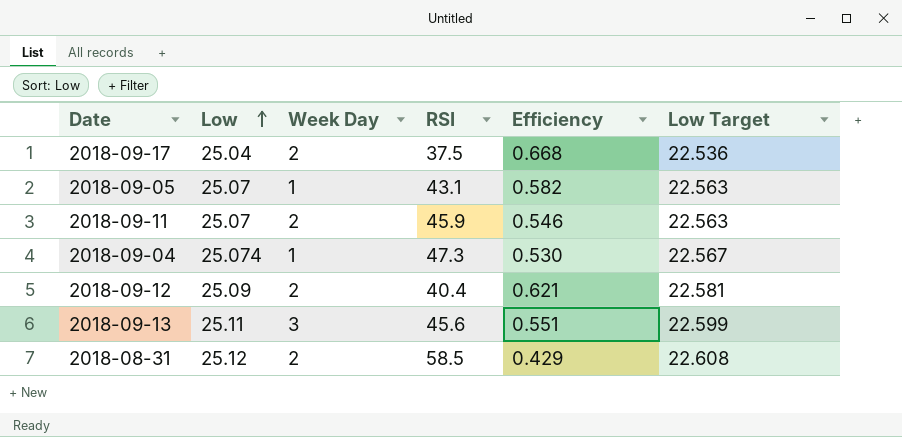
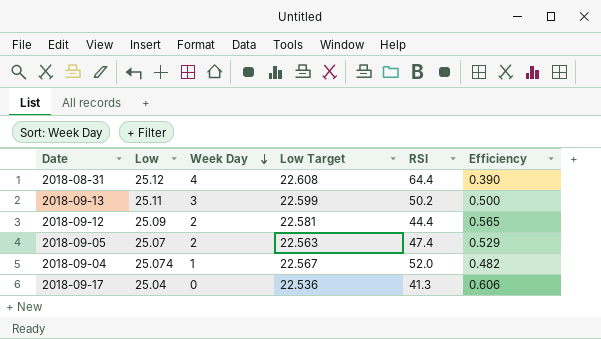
row order: Low ascending -> Week Day descending
column Low Target | position: 6 -> 4
row 2018-09-11: 25.07 | 2 | 45.9 | 0.546 | 22.563 -> none
2018-08-31 | Week Day: 2 -> 4
2018-08-31 | RSI: 58.5 -> 64.4
2018-08-31 | Efficiency: 0.429 -> 0.390
2018-09-13 | RSI: 45.6 -> 50.2
2018-09-13 | Efficiency: 0.551 -> 0.500
2018-09-12 | RSI: 40.4 -> 44.4
2018-09-12 | Efficiency: 0.621 -> 0.565
2018-09-05 | Week Day: 1 -> 2
2018-09-05 | RSI: 43.1 -> 47.4
2018-09-05 | Efficiency: 0.582 -> 0.529
2018-09-04 | RSI: 47.3 -> 52.0
2018-09-04 | Efficiency: 0.530 -> 0.482
2018-09-17 | Week Day: 2 -> 0
2018-09-17 | RSI: 37.5 -> 41.3
2018-09-17 | Efficiency: 0.668 -> 0.606

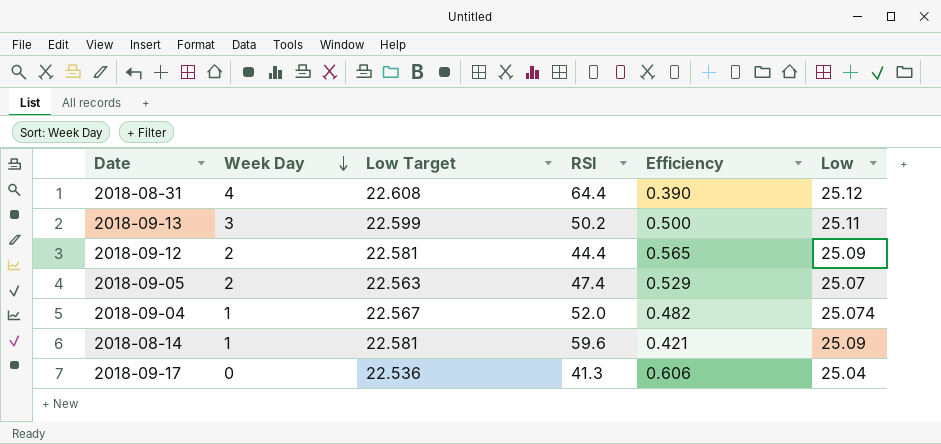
column Low | position: 2 -> 6
row 2018-08-14: none -> 1 | 22.581 | 59.6 | 0.421 | 25.09

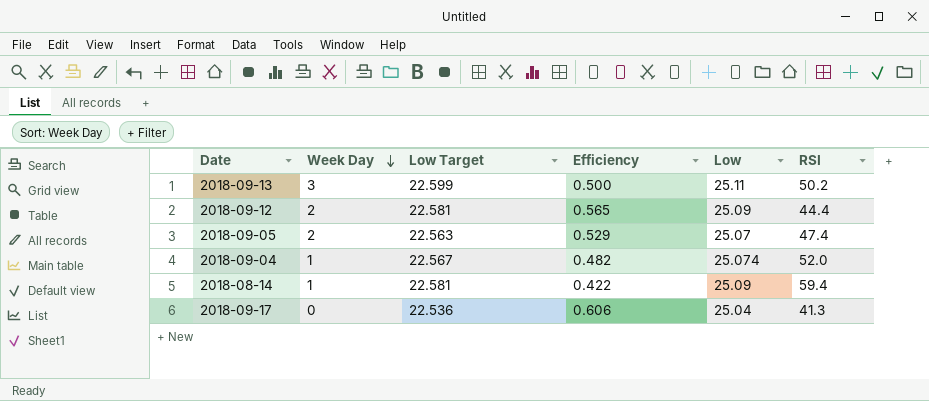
column RSI | position: 4 -> 6
row 2018-08-31: 4 | 22.608 | 64.4 | 0.390 | 25.12 -> none
2018-08-14 | Efficiency: 0.421 -> 0.422
2018-08-14 | RSI: 59.6 -> 59.4

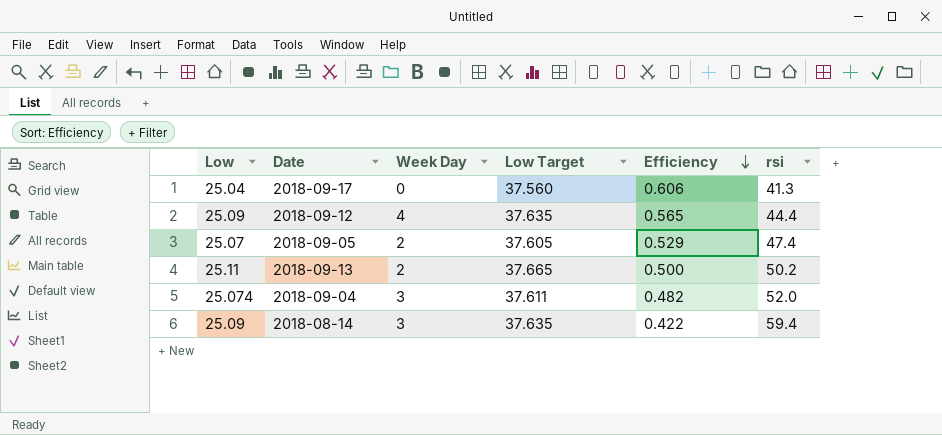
row order: Week Day descending -> Efficiency descending
column Low | position: 5 -> 1
column Low Target | formula: [Low] * 0.9 -> [Low] * 1.5
column name: RSI -> rsi
2018-09-12 | Week Day: 2 -> 4
2018-09-13 | Week Day: 3 -> 2
2018-09-04 | Week Day: 1 -> 3
2018-08-14 | Week Day: 1 -> 3

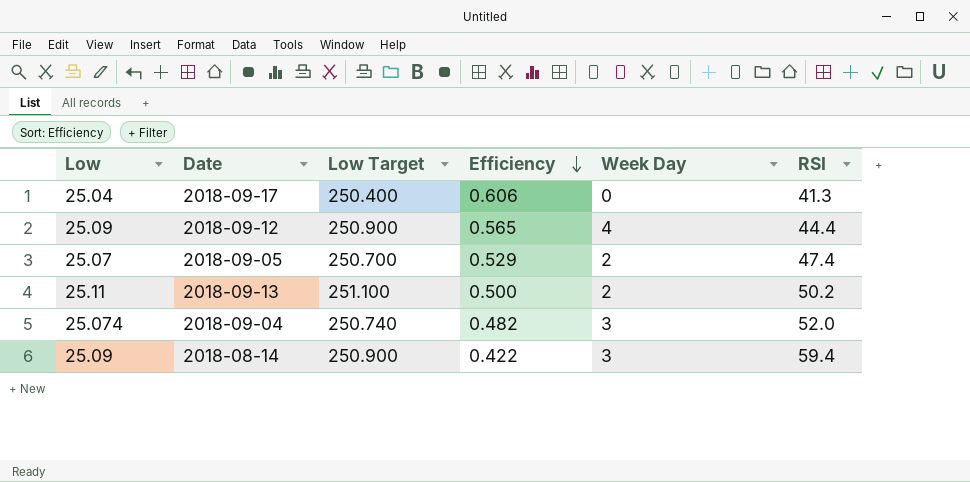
column Low Target | formula: [Low] * 1.5 -> [Low] * 10
column Week Day | position: 3 -> 5
column name: rsi -> RSI

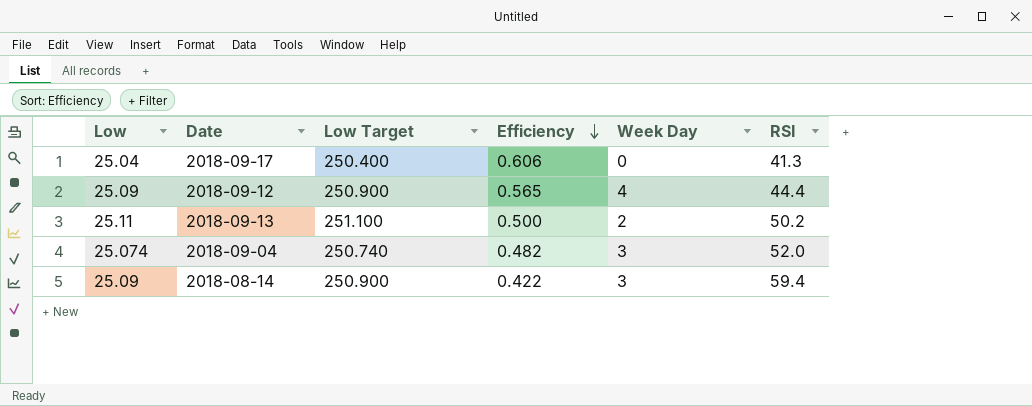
row 2018-09-05: 25.07 | 250.700 | 0.529 | 2 | 47.4 -> none

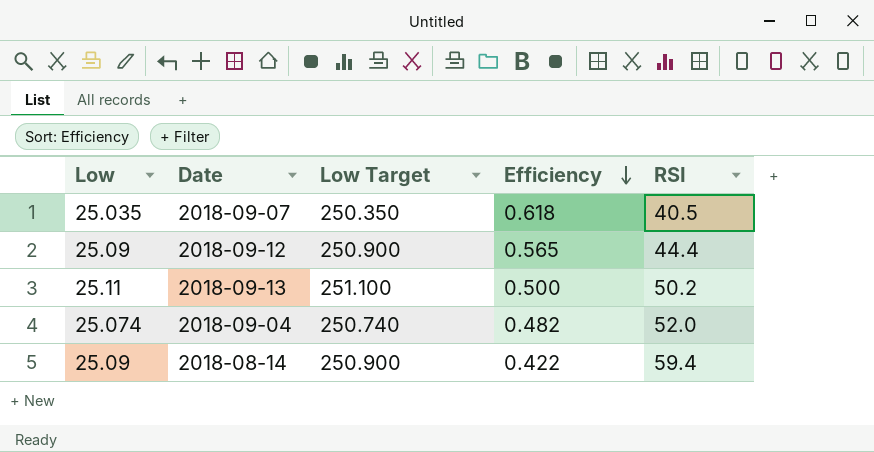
column Week Day | position: 5 -> none
row 2018-09-17: 25.04 | 250.400 | 0.606 | 0 | 41.3 -> none
row 2018-09-07: none -> 25.035 | 250.350 | 0.618 | 40.5

